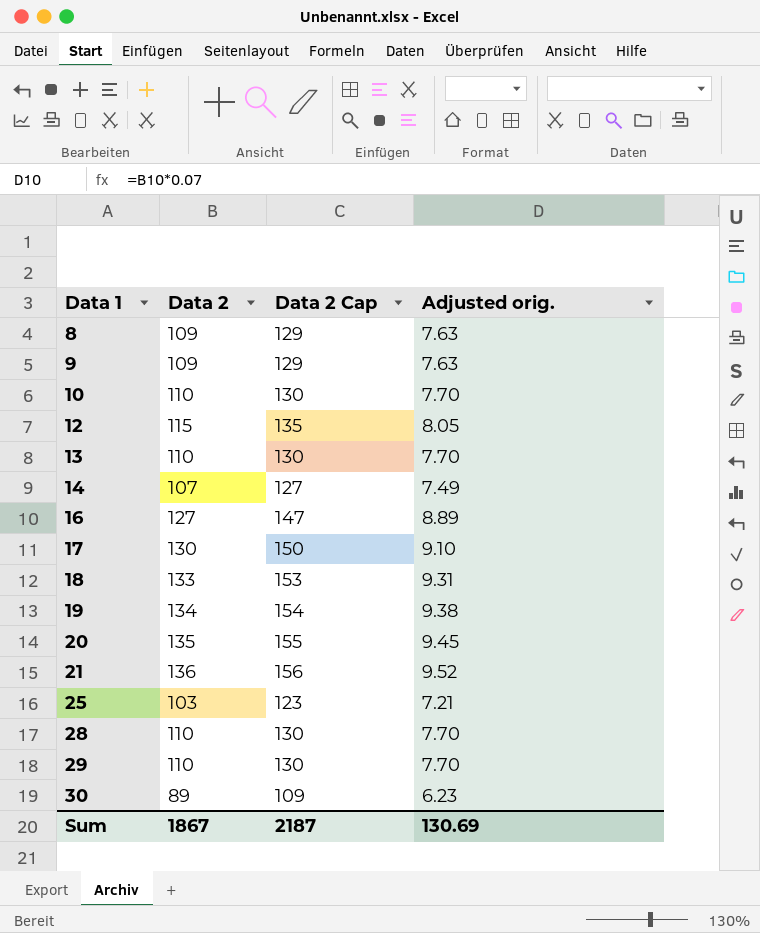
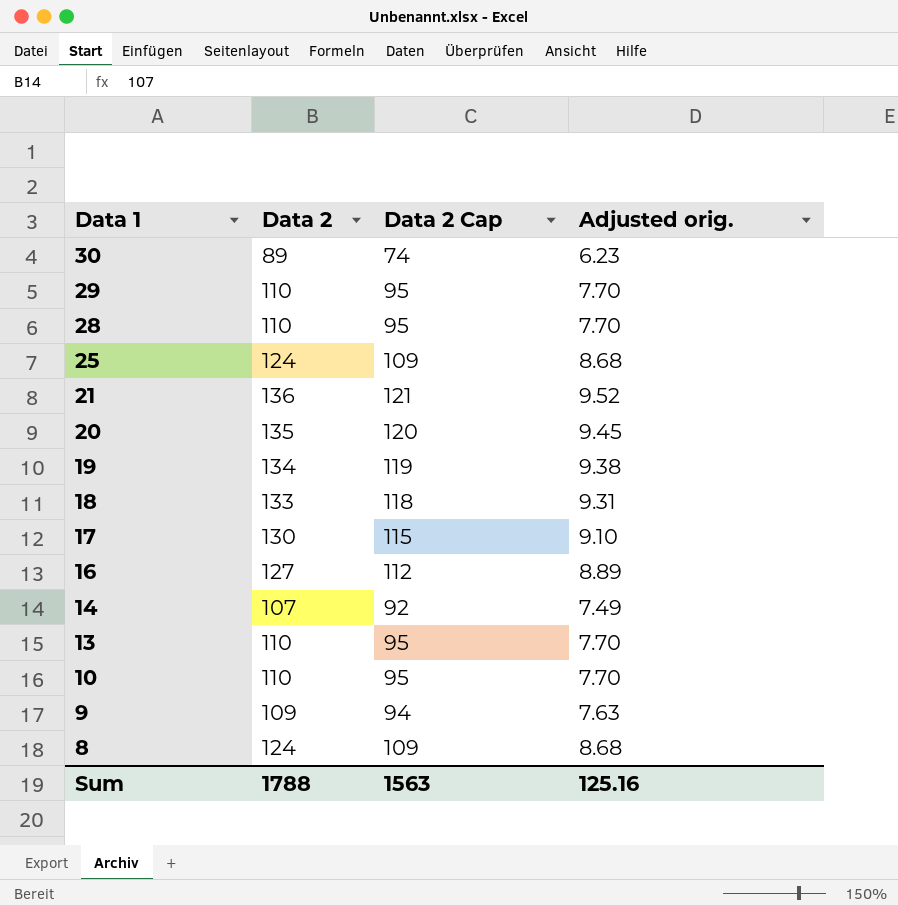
row order: Data 1 ascending -> Data 1 descending
column Data 2 Cap | formula: [Data 2] + 20 -> [Data 2] - 15
row 12: 115 | 135 | 8.05 -> none
25 | Data 2: 103 -> 124
25 | Adjusted orig.: 7.21 -> 8.68
8 | Data 2: 109 -> 124
8 | Adjusted orig.: 7.63 -> 8.68
Sum | Data 2: 1867 -> 1788
Sum | Data 2 Cap: 2187 -> 1563
Sum | Adjusted orig.: 130.69 -> 125.16

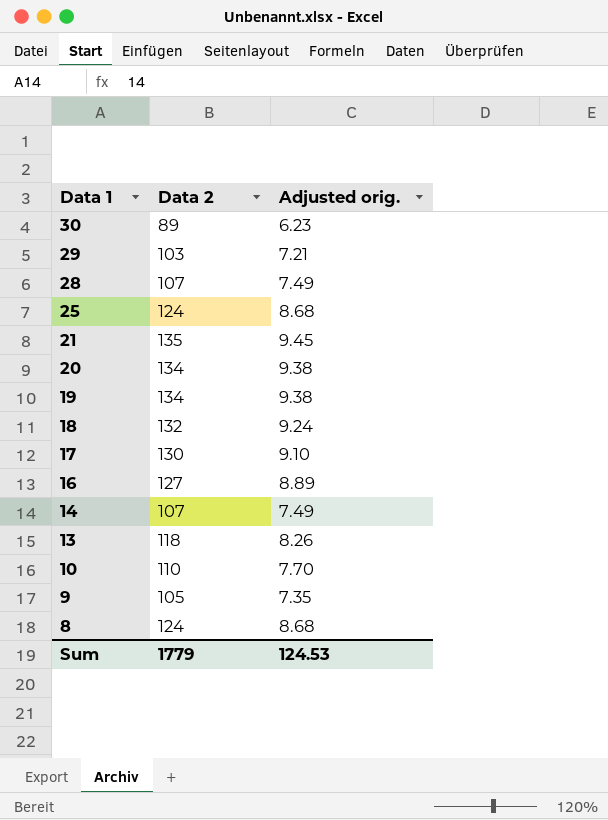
column Data 2 Cap | formula: [Data 2] - 15 -> none
29 | Data 2: 110 -> 103
29 | Adjusted orig.: 7.70 -> 7.21
28 | Data 2: 110 -> 107
28 | Adjusted orig.: 7.70 -> 7.49
21 | Data 2: 136 -> 135
21 | Adjusted orig.: 9.52 -> 9.45
20 | Data 2: 135 -> 134
20 | Adjusted orig.: 9.45 -> 9.38
18 | Data 2: 133 -> 132
18 | Adjusted orig.: 9.31 -> 9.24
13 | Data 2: 110 -> 118
13 | Adjusted orig.: 7.70 -> 8.26
9 | Data 2: 109 -> 105
9 | Adjusted orig.: 7.63 -> 7.35
Sum | Data 2: 1788 -> 1779
Sum | Adjusted orig.: 125.16 -> 124.53

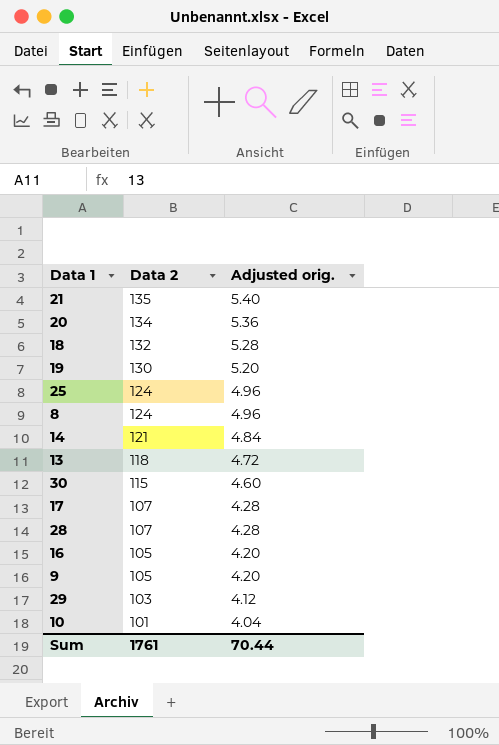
row order: Data 1 descending -> Data 2 descending
column Adjusted orig. | formula: [Data 2] * 0.07 -> [Data 2] * 0.04
19 | Data 2: 134 -> 130
14 | Data 2: 107 -> 121
30 | Data 2: 89 -> 115
17 | Data 2: 130 -> 107
16 | Data 2: 127 -> 105
10 | Data 2: 110 -> 101
Sum | Data 2: 1779 -> 1761
Sum | Adjusted orig.: 124.53 -> 70.44

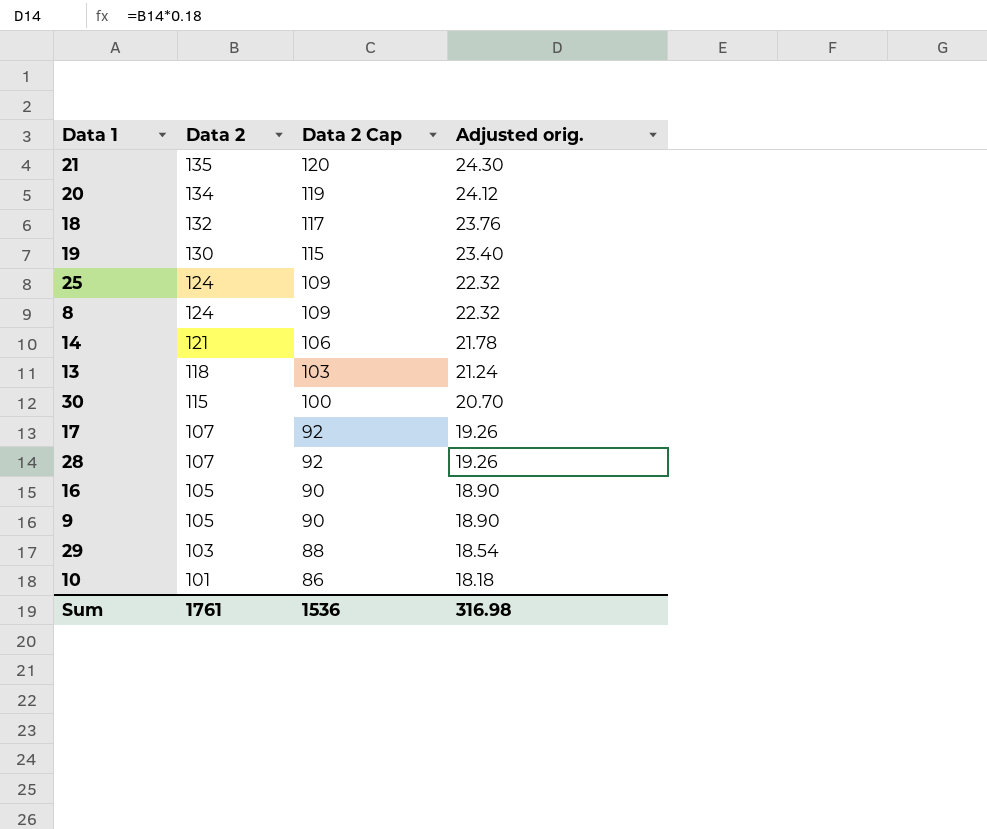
column Data 2 Cap | formula: none -> [Data 2] - 15
column Adjusted orig. | formula: [Data 2] * 0.04 -> [Data 2] * 0.18
Sum | Adjusted orig.: 70.44 -> 316.98

